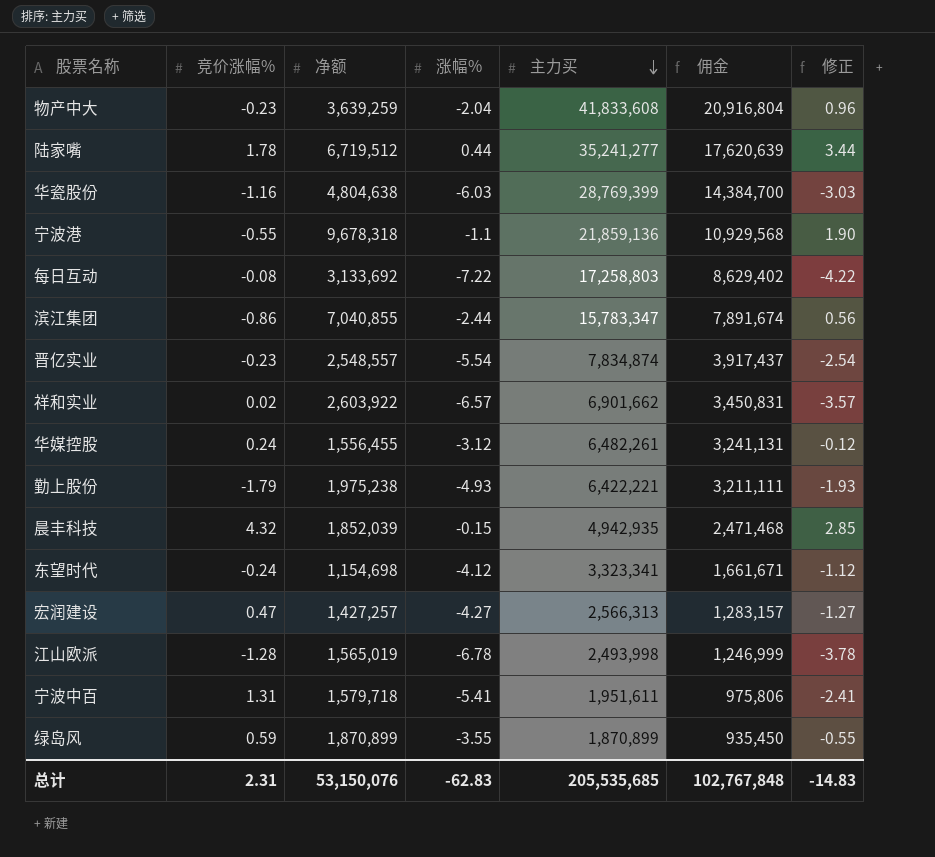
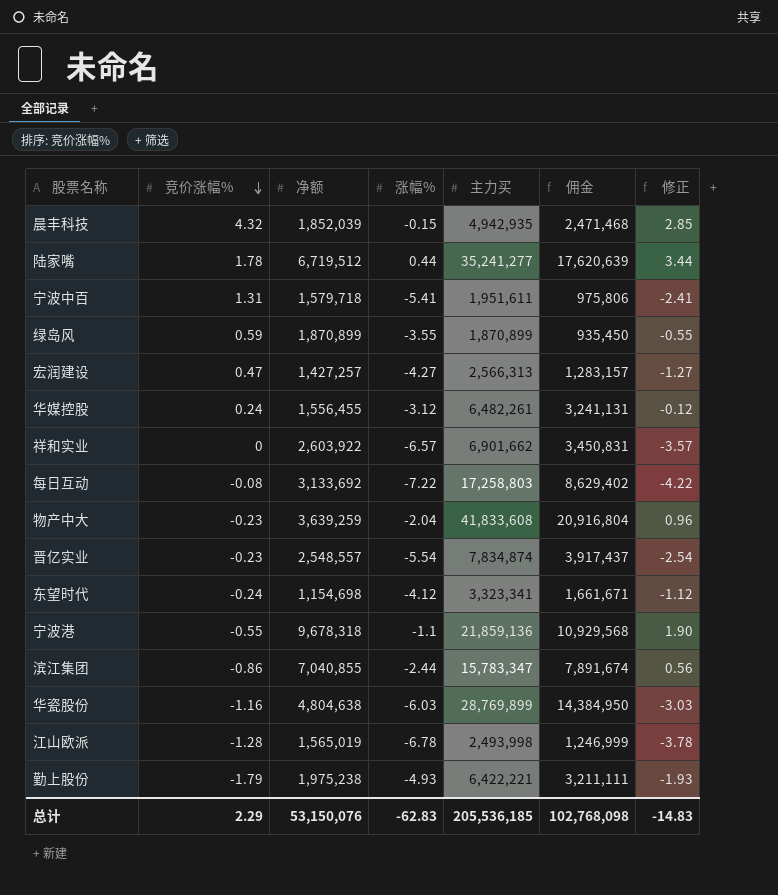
row order: 主力买 descending -> 竞价涨幅% descending
祥和实业 | 竞价涨幅%: 0.02 -> 0
华瓷股份 | 主力买: 28,769,399 -> 28,769,899
华瓷股份 | 佣金: 14,384,700 -> 14,384,950
总计 | 竞价涨幅%: 2.31 -> 2.29
总计 | 主力买: 205,535,685 -> 205,536,185
总计 | 佣金: 102,767,848 -> 102,768,098

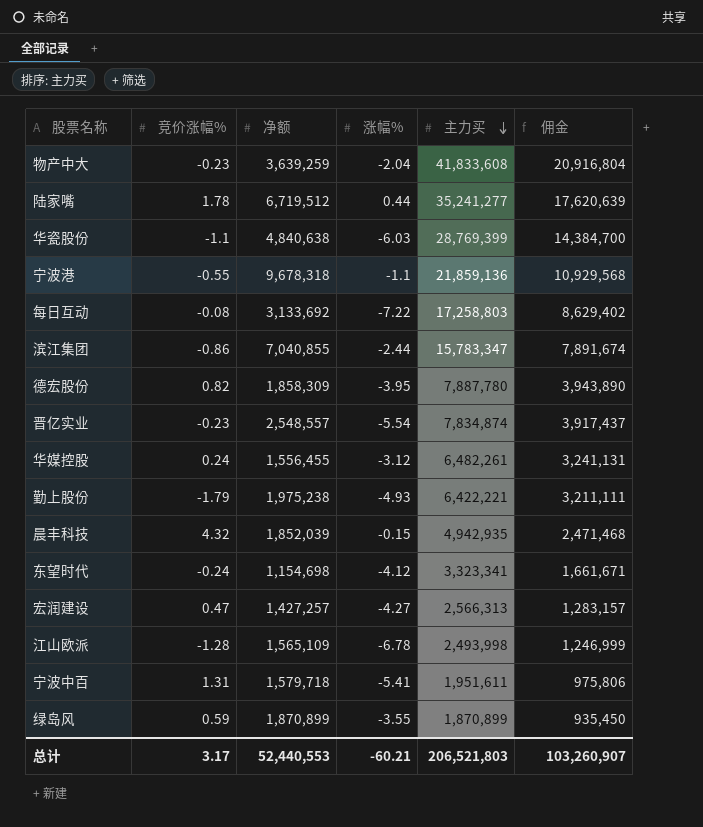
row order: 竞价涨幅% descending -> 主力买 descending
column 修正 | formula: [涨幅%] + 3 -> none
row 祥和实业: 0 | 2,603,922 | -6.57 | 6,901,662 | 3,450,831 | -3.57 -> none
华瓷股份 | 竞价涨幅%: -1.16 -> -1.1
华瓷股份 | 净额: 4,804,638 -> 4,840,638
华瓷股份 | 主力买: 28,769,899 -> 28,769,399
华瓷股份 | 佣金: 14,384,950 -> 14,384,700
row 德宏股份: none -> 0.82 | 1,858,309 | -3.95 | 7,887,780 | 3,943,890
江山欧派 | 净额: 1,565,019 -> 1,565,109
总计 | 竞价涨幅%: 2.29 -> 3.17
总计 | 净额: 53,150,076 -> 52,440,553
总计 | 涨幅%: -62.83 -> -60.21
总计 | 主力买: 205,536,185 -> 206,521,803
总计 | 佣金: 102,768,098 -> 103,260,907

